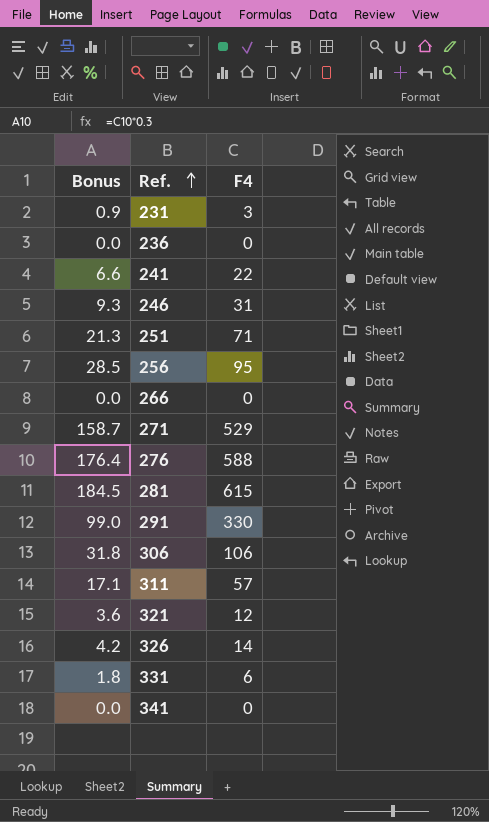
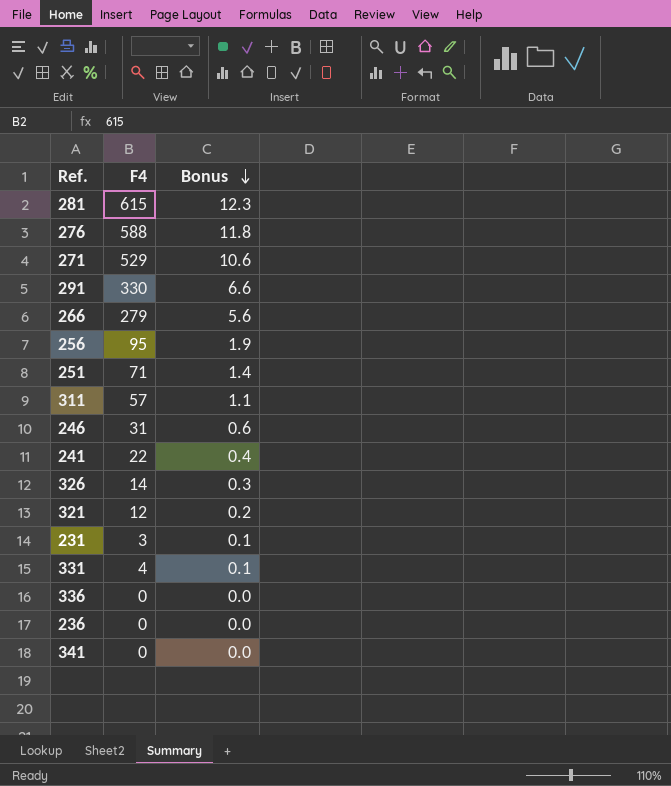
row order: Ref. ascending -> Bonus descending
column Bonus | formula: [F4] * 0.3 -> [F4] * 0.02
column Bonus | position: 1 -> 3
row 306: 31.8 | 106 -> none
266 | F4: 0 -> 279
331 | F4: 6 -> 4
row 336: none -> 0 | 0.0

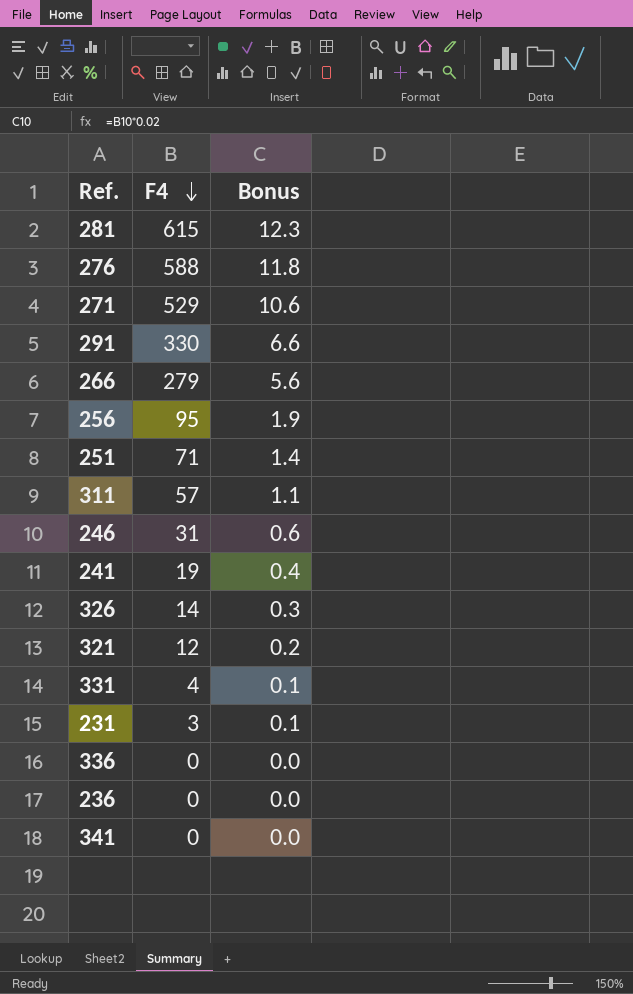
row order: Bonus descending -> F4 descending
241 | F4: 22 -> 19

